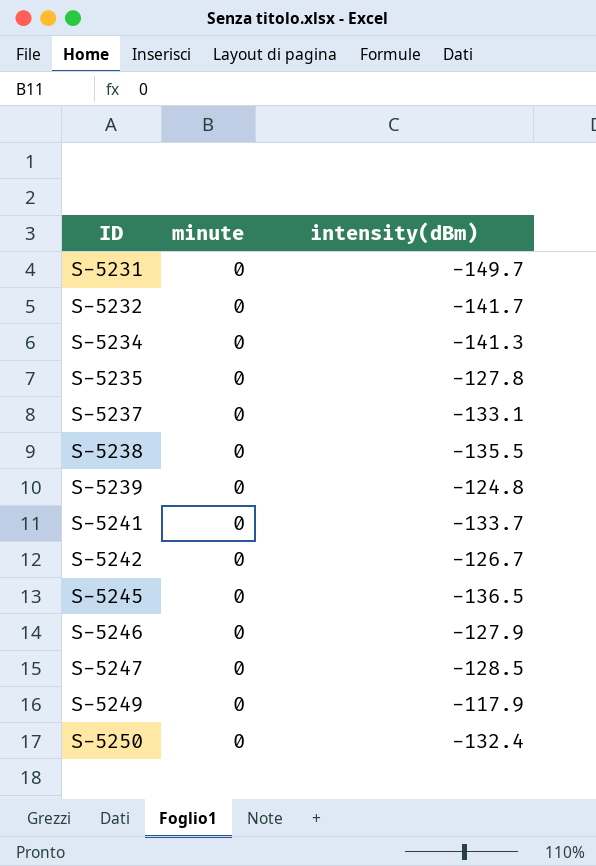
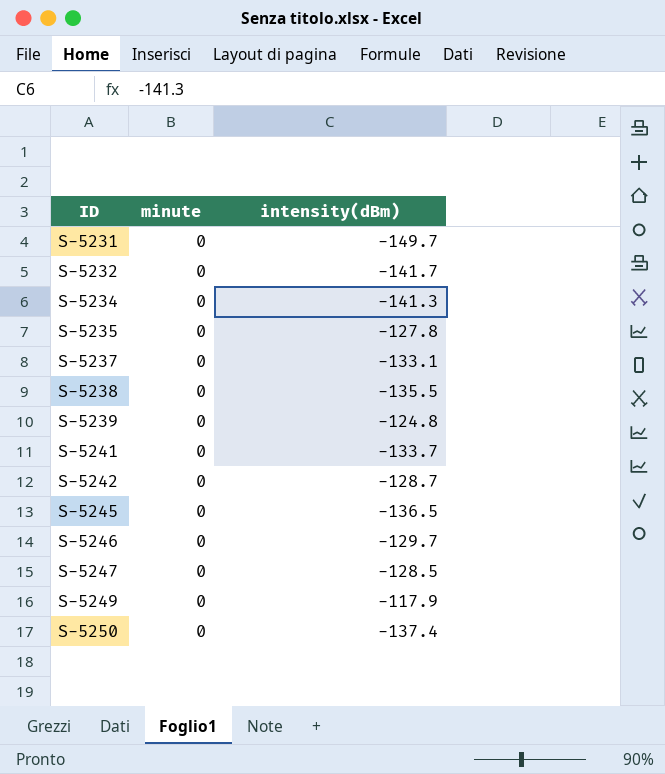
S-5242 | intensity(dBm): -126.7 -> -128.7
S-5246 | intensity(dBm): -127.9 -> -129.7
S-5250 | intensity(dBm): -132.4 -> -137.4

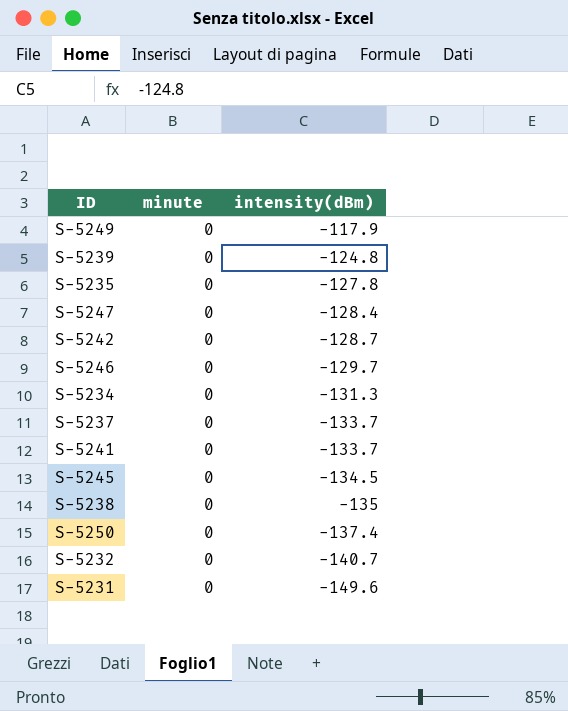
row order: ID ascending -> intensity(dBm) descending
S-5247 | intensity(dBm): -128.5 -> -128.4
S-5234 | intensity(dBm): -141.3 -> -131.3
S-5237 | intensity(dBm): -133.1 -> -133.7
S-5245 | intensity(dBm): -136.5 -> -134.5
S-5238 | intensity(dBm): -135.5 -> -135
S-5232 | intensity(dBm): -141.7 -> -140.7
S-5231 | intensity(dBm): -149.7 -> -149.6

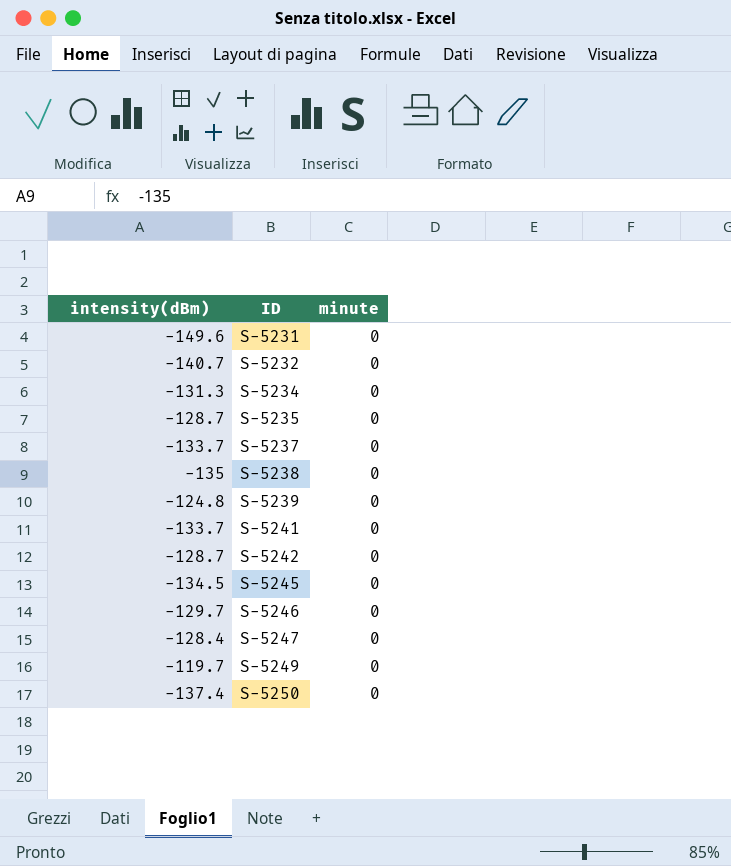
row order: intensity(dBm) descending -> ID ascending
column intensity(dBm) | position: 3 -> 1
S-5235 | intensity(dBm): -127.8 -> -128.7
S-5249 | intensity(dBm): -117.9 -> -119.7

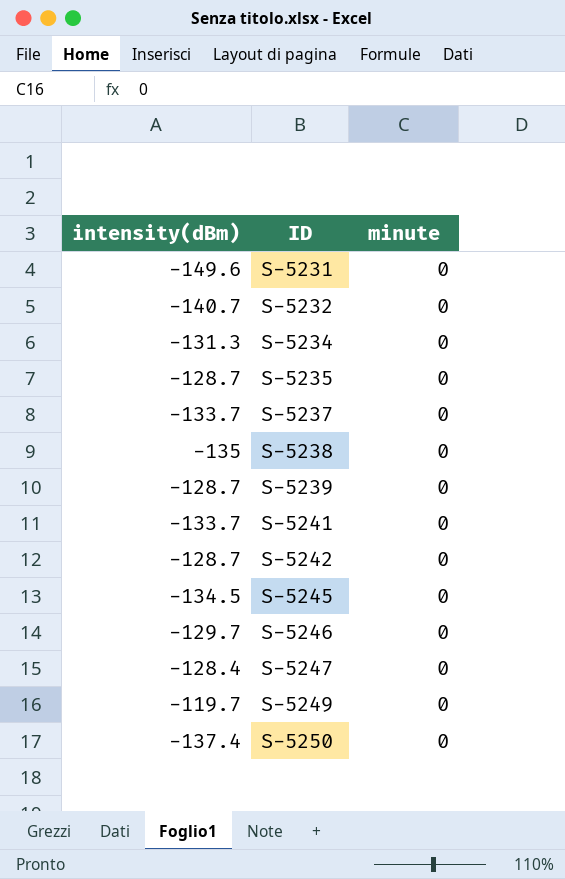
S-5239 | intensity(dBm): -124.8 -> -128.7

